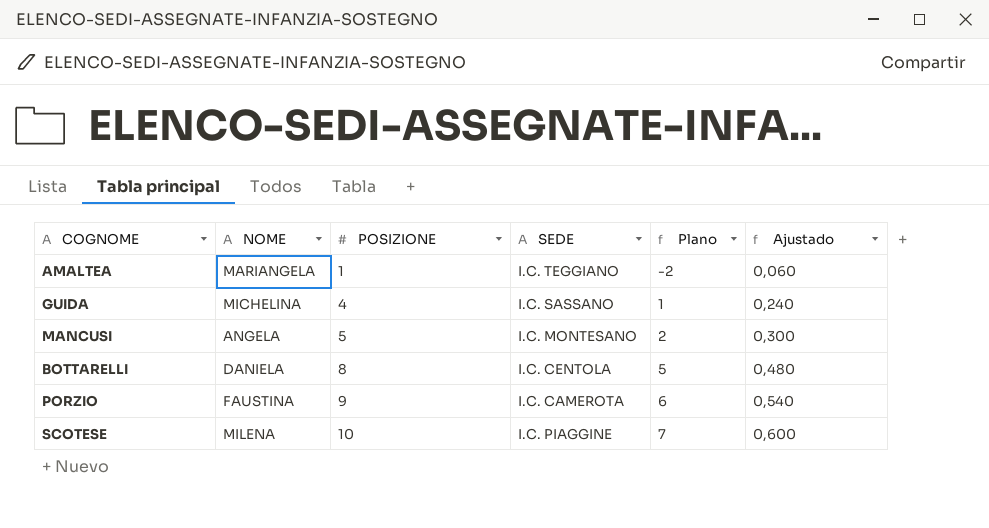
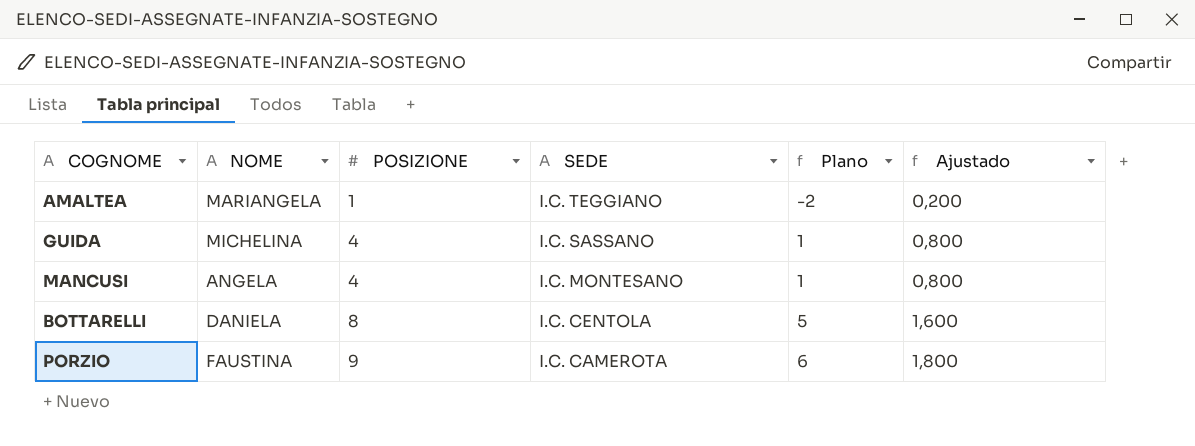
column Ajustado | formula: [POSIZIONE] * 0,06 -> [POSIZIONE] * 0,2
row SCOTESE: MILENA | 10 | I.C. PIAGGINE | 7 | 0,600 -> none
MANCUSI | POSIZIONE: 5 -> 4
MANCUSI | Plano: 2 -> 1

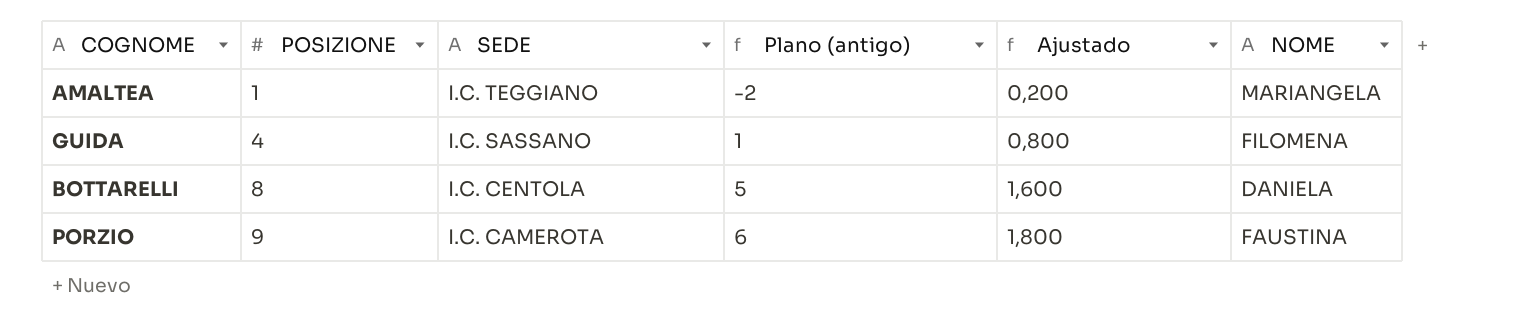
column name: Plano -> Plano (antigo)
column NOME | position: 2 -> 6
row MANCUSI: ANGELA | 4 | I.C. MONTESANO | 1 | 0,800 -> none
GUIDA | NOME: MICHELINA -> FILOMENA

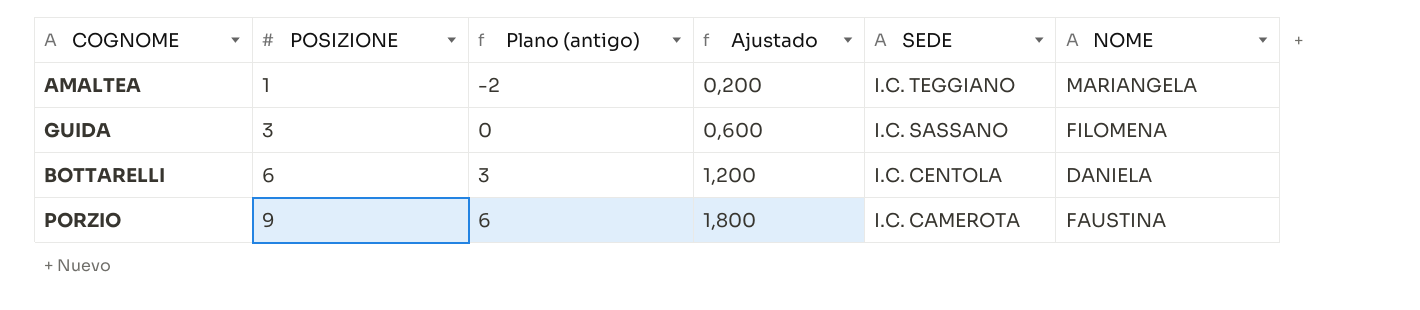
column SEDE | position: 3 -> 5
GUIDA | POSIZIONE: 4 -> 3
GUIDA | Plano (antigo): 1 -> 0
GUIDA | Ajustado: 0,800 -> 0,600
BOTTARELLI | POSIZIONE: 8 -> 6
BOTTARELLI | Plano (antigo): 5 -> 3
BOTTARELLI | Ajustado: 1,600 -> 1,200

